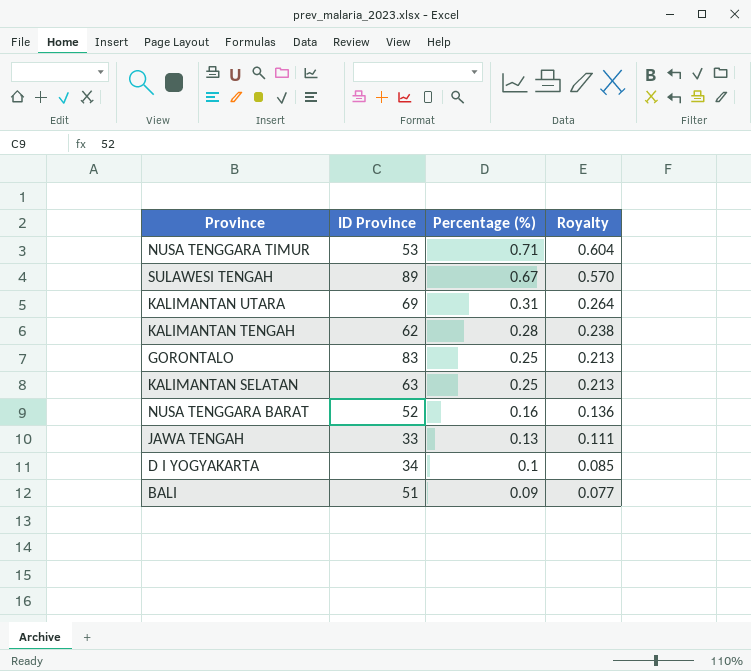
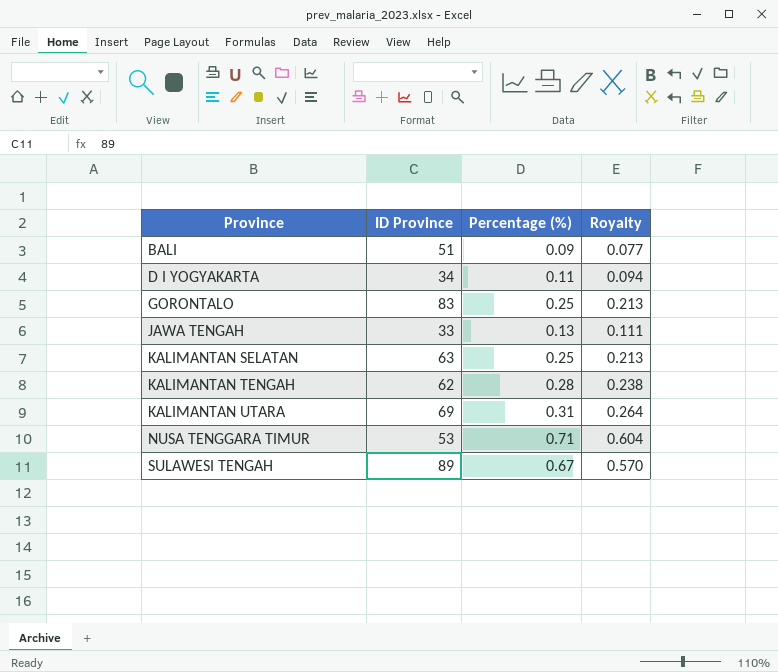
row order: Percentage (%) descending -> Province ascending
row NUSA TENGGARA BARAT: 52 | 0.16 | 0.136 -> none
D I YOGYAKARTA | Percentage (%): 0.1 -> 0.11
D I YOGYAKARTA | Royalty: 0.085 -> 0.094

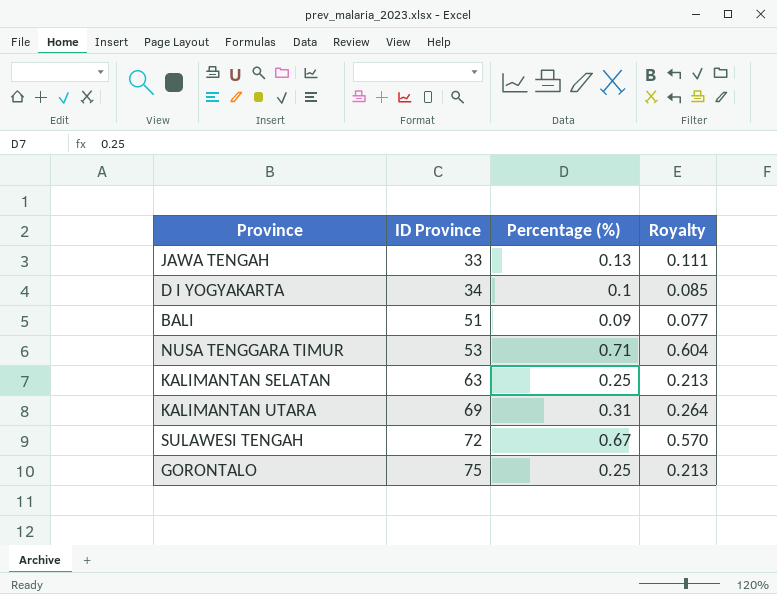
row order: Province ascending -> ID Province ascending
row KALIMANTAN TENGAH: 62 | 0.28 | 0.238 -> none
D I YOGYAKARTA | Percentage (%): 0.11 -> 0.1
D I YOGYAKARTA | Royalty: 0.094 -> 0.085
SULAWESI TENGAH | ID Province: 89 -> 72
GORONTALO | ID Province: 83 -> 75

